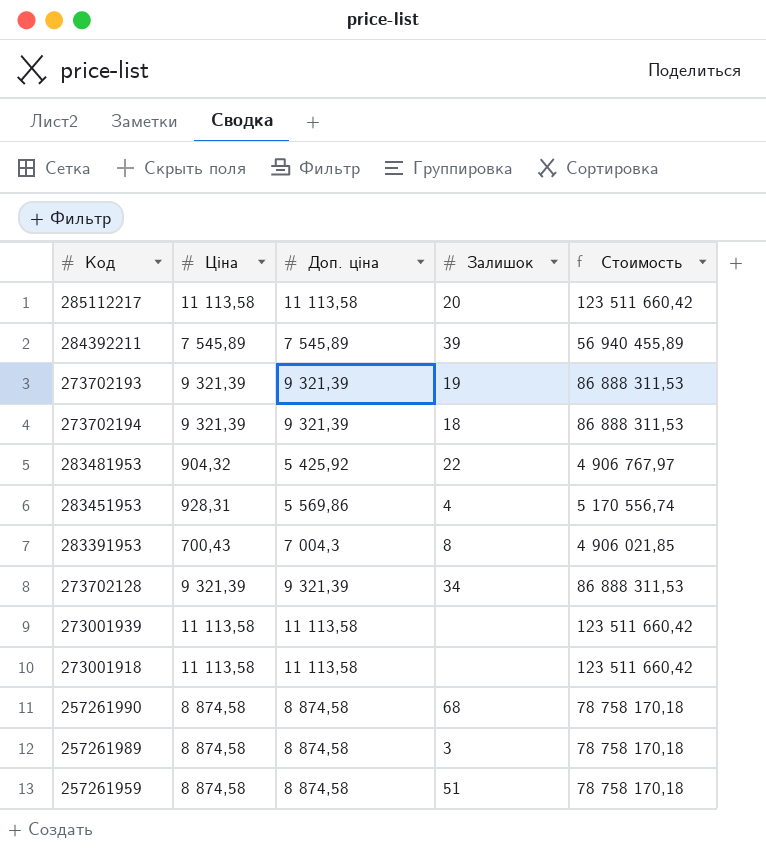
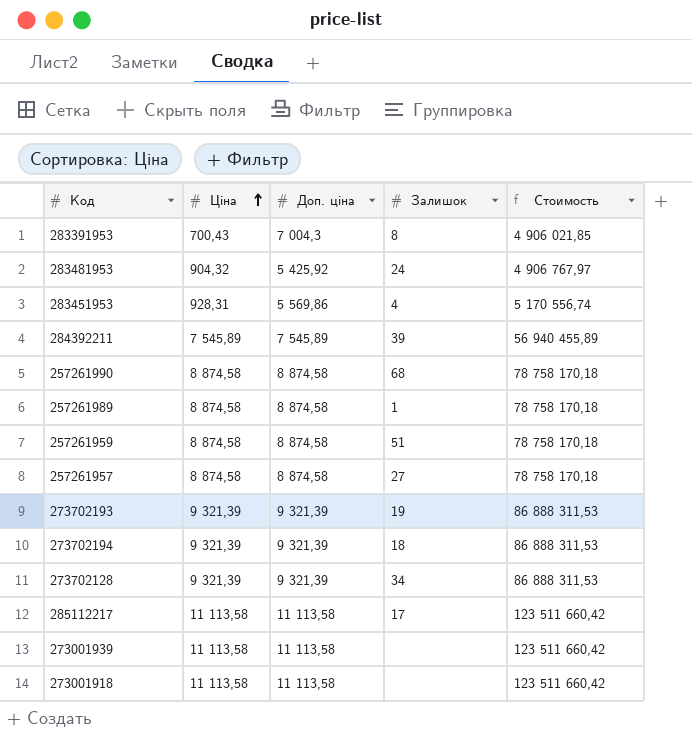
row order: none -> Ціна ascending
283481953 | Залишок: 22 -> 24
257261989 | Залишок: 3 -> 1
row 257261957: none -> 8 874,58 | 8 874,58 | 27 | 78 758 170,18
285112217 | Залишок: 20 -> 17

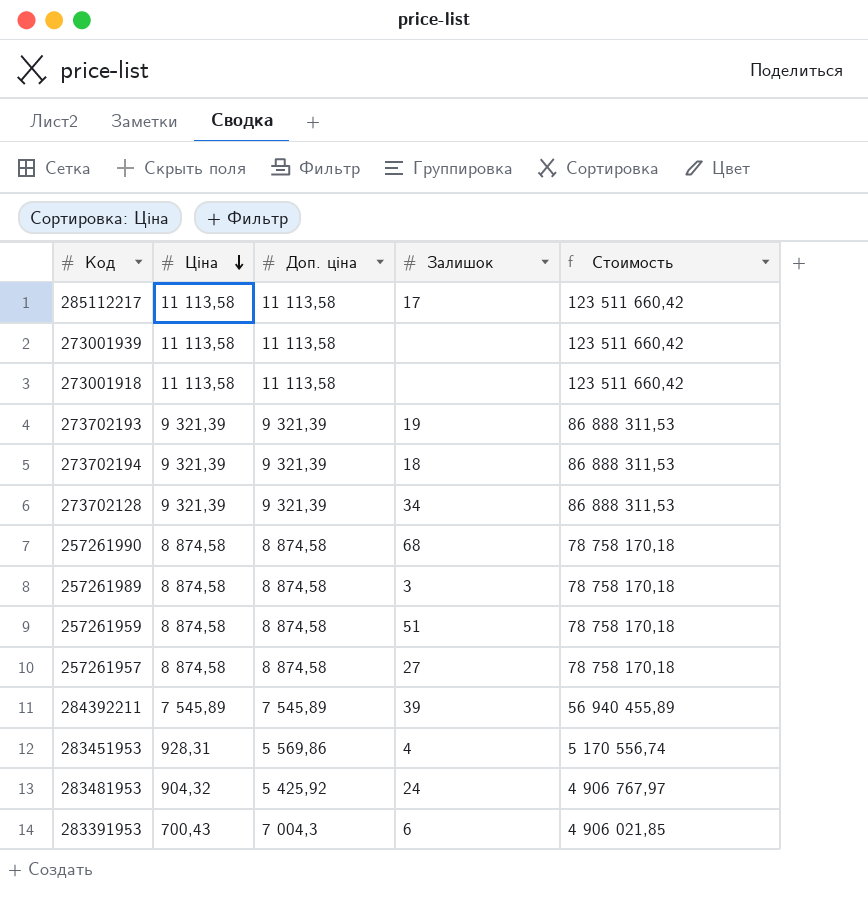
row order: Ціна ascending -> Ціна descending
257261989 | Залишок: 1 -> 3
283391953 | Залишок: 8 -> 6

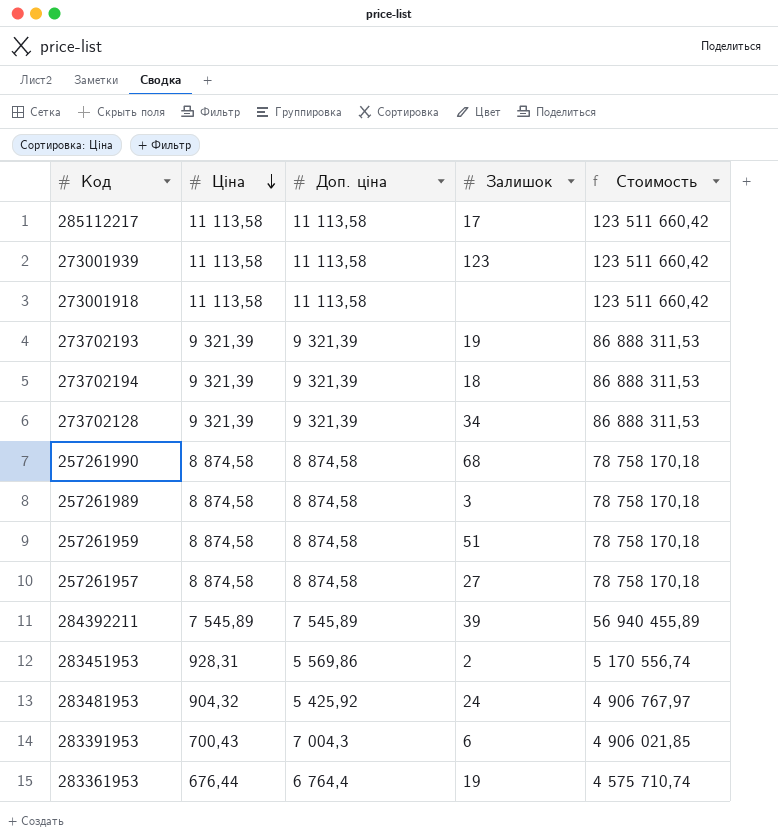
273001939 | Залишок: none -> 123
283451953 | Залишок: 4 -> 2
row 283361953: none -> 676,44 | 6 764,4 | 19 | 4 575 710,74

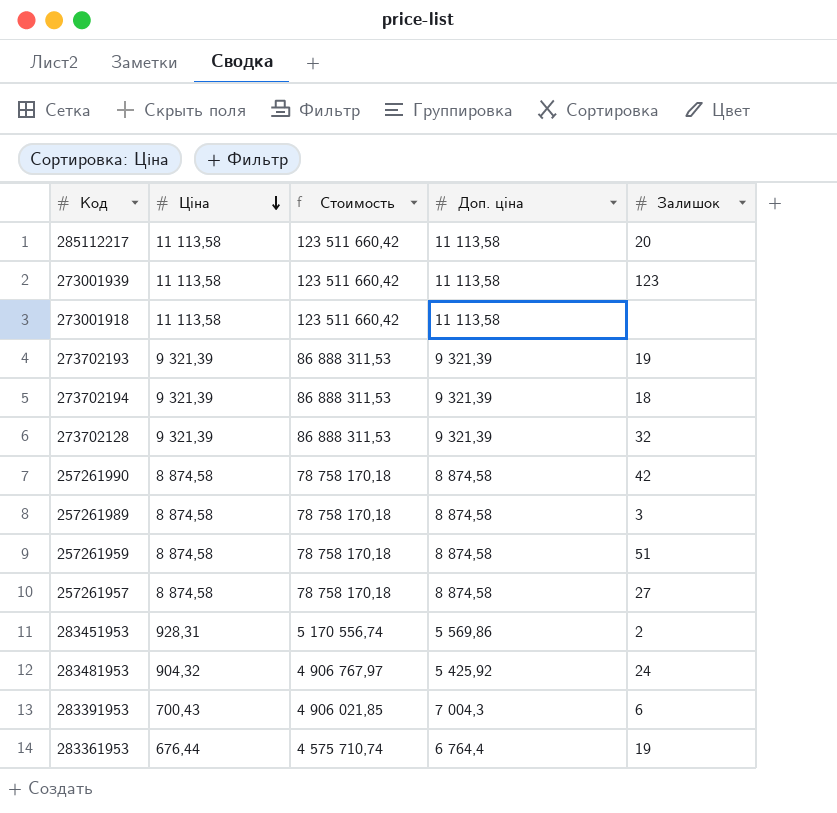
column Стоимость | position: 5 -> 3
row 284392211: 7 545,89 | 7 545,89 | 39 | 56 940 455,89 -> none
285112217 | Залишок: 17 -> 20
273702128 | Залишок: 34 -> 32
257261990 | Залишок: 68 -> 42

